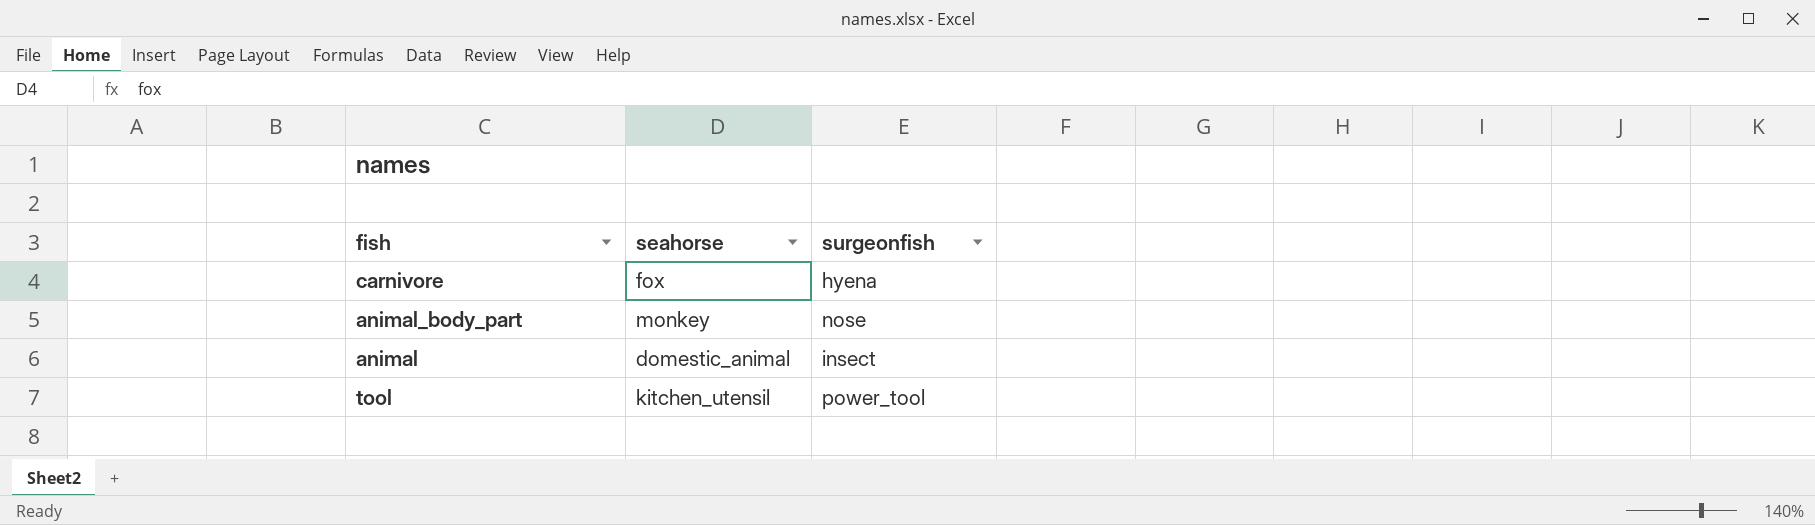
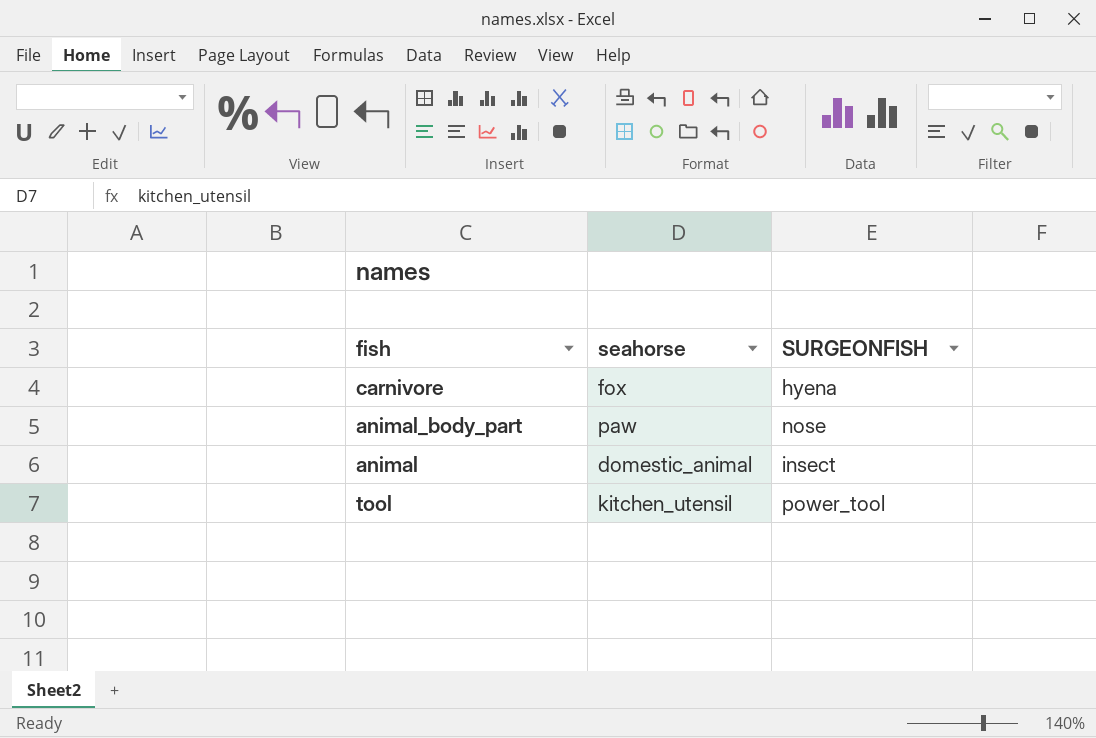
column name: surgeonfish -> SURGEONFISH
animal_body_part | seahorse: monkey -> paw

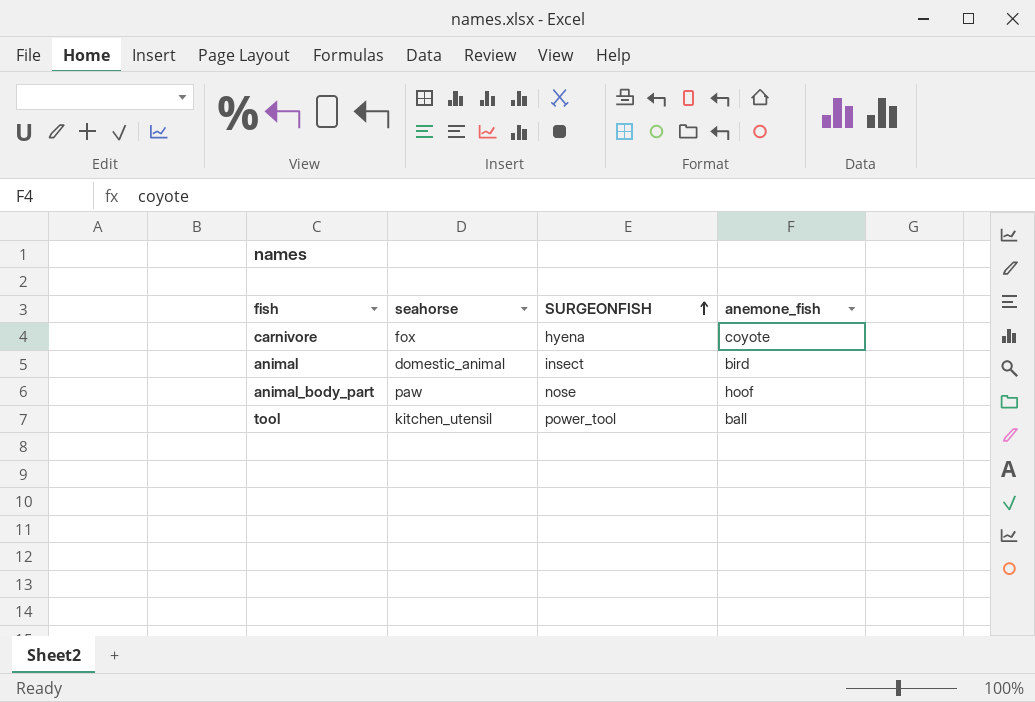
row order: none -> SURGEONFISH ascending
column anemone_fish | position: none -> 4

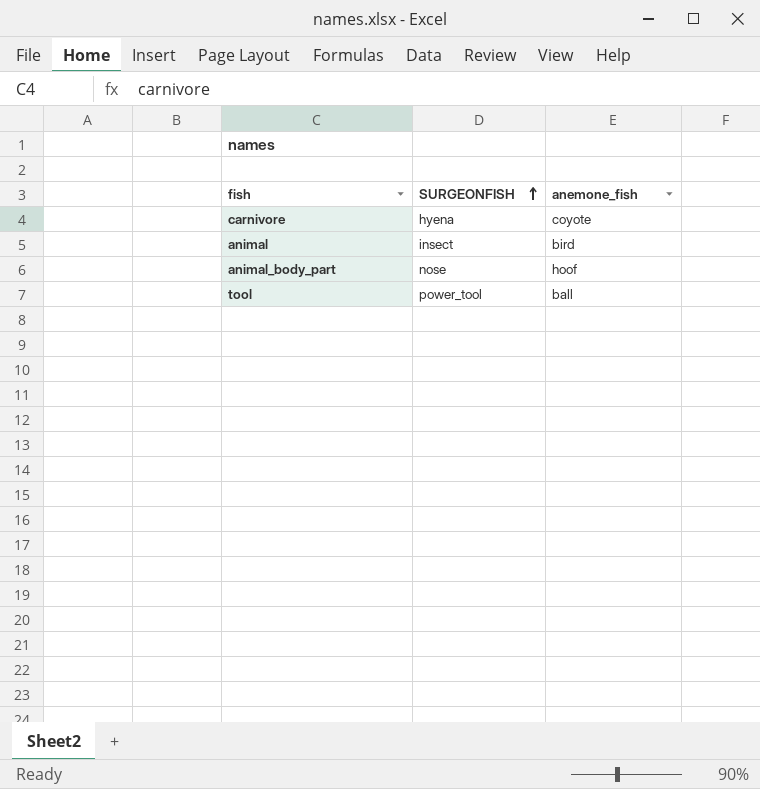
column seahorse | position: 2 -> none

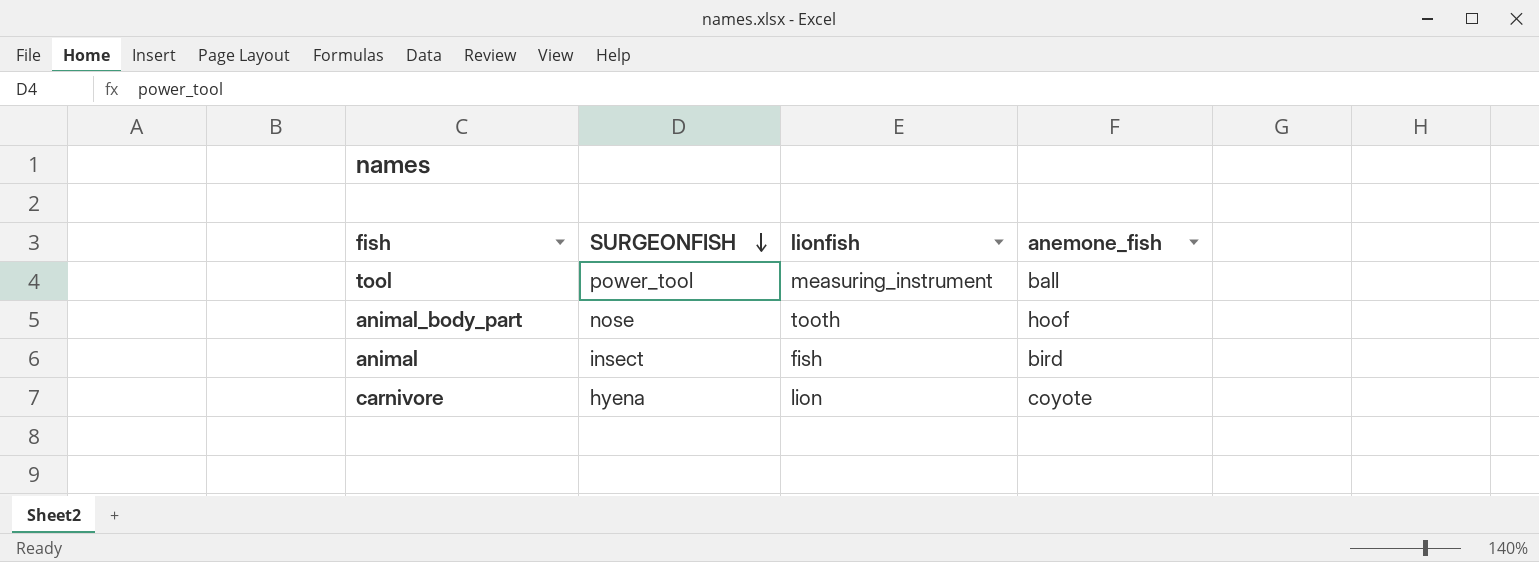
row order: SURGEONFISH ascending -> SURGEONFISH descending
column lionfish | position: none -> 3

